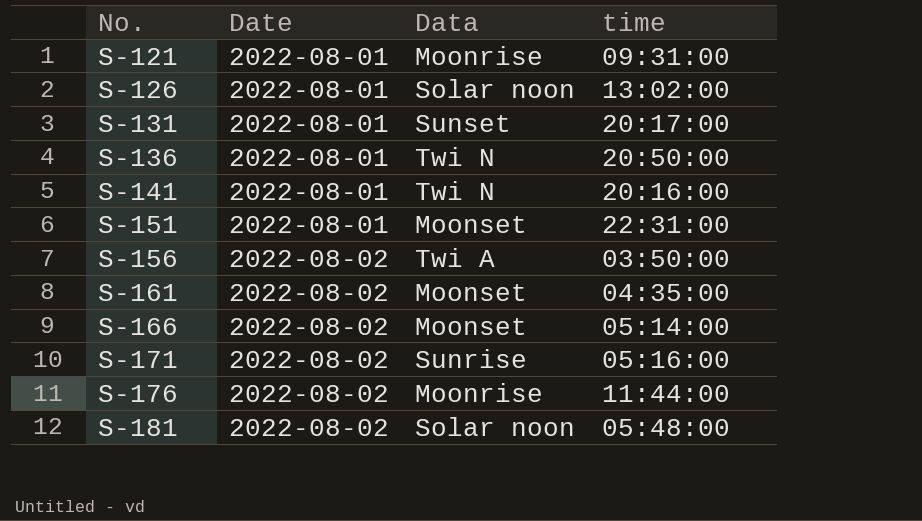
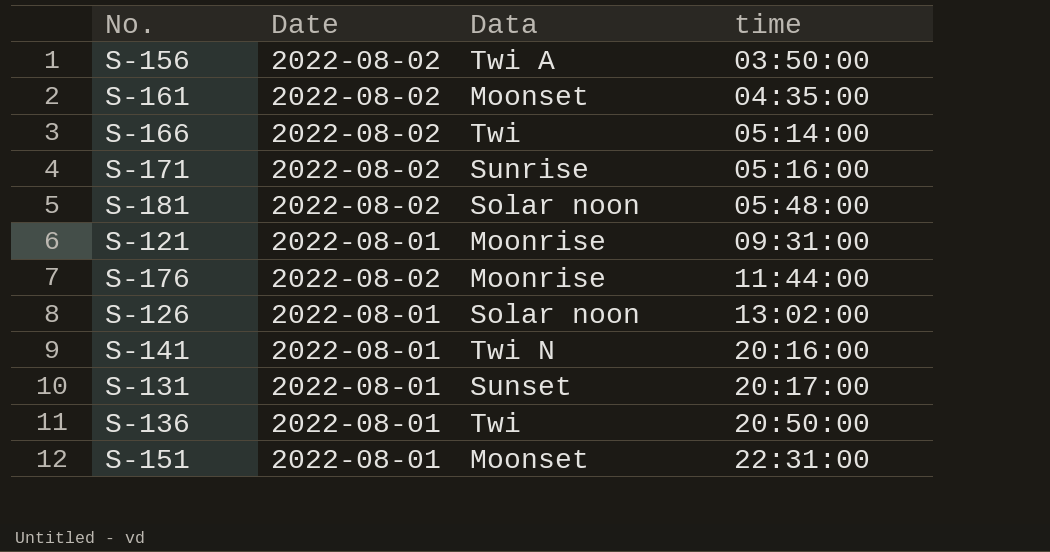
row order: No. ascending -> time ascending
S-166 | Data: Moonset -> Twi
S-136 | Data: Twi N -> Twi

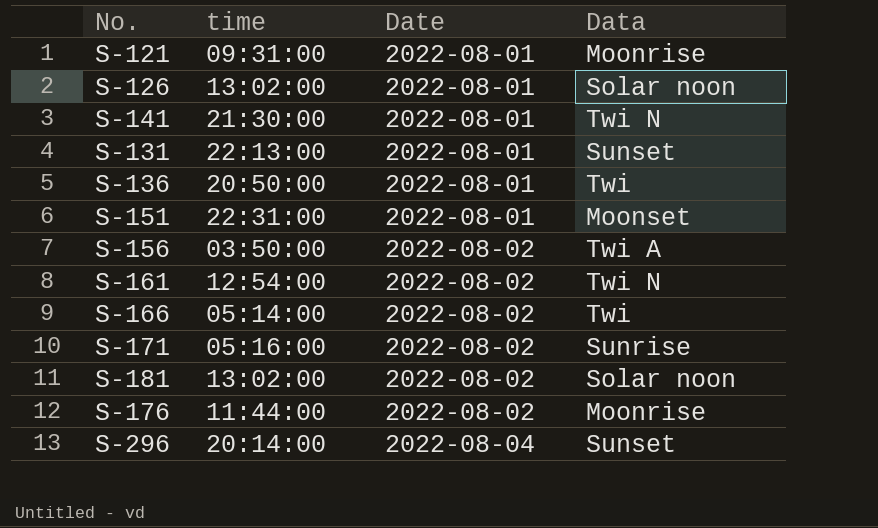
row order: time ascending -> Date ascending
column time | position: 4 -> 2
S-141 | time: 20:16:00 -> 21:30:00
S-131 | time: 20:17:00 -> 22:13:00
S-161 | time: 04:35:00 -> 12:54:00
S-161 | Data: Moonset -> Twi N
S-181 | time: 05:48:00 -> 13:02:00
row S-296: none -> 20:14:00 | 2022-08-04 | Sunset

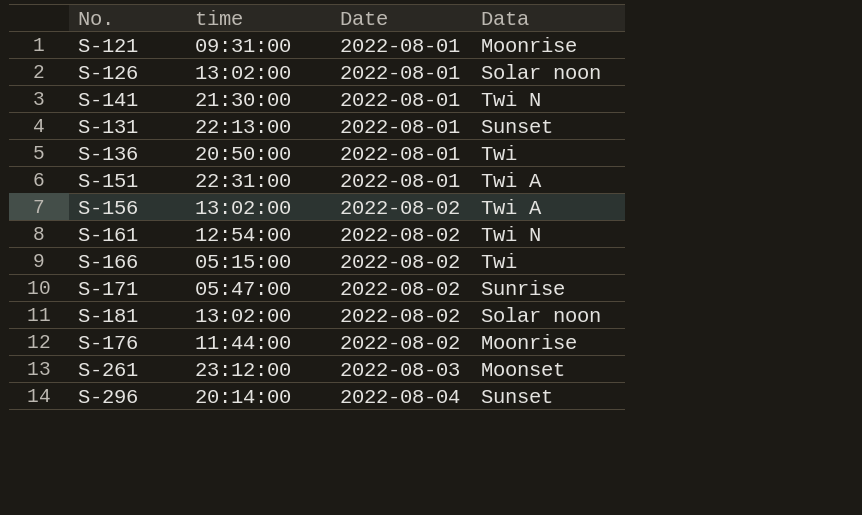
S-151 | Data: Moonset -> Twi A
S-156 | time: 03:50:00 -> 13:02:00
S-166 | time: 05:14:00 -> 05:15:00
S-171 | time: 05:16:00 -> 05:47:00
row S-261: none -> 23:12:00 | 2022-08-03 | Moonset

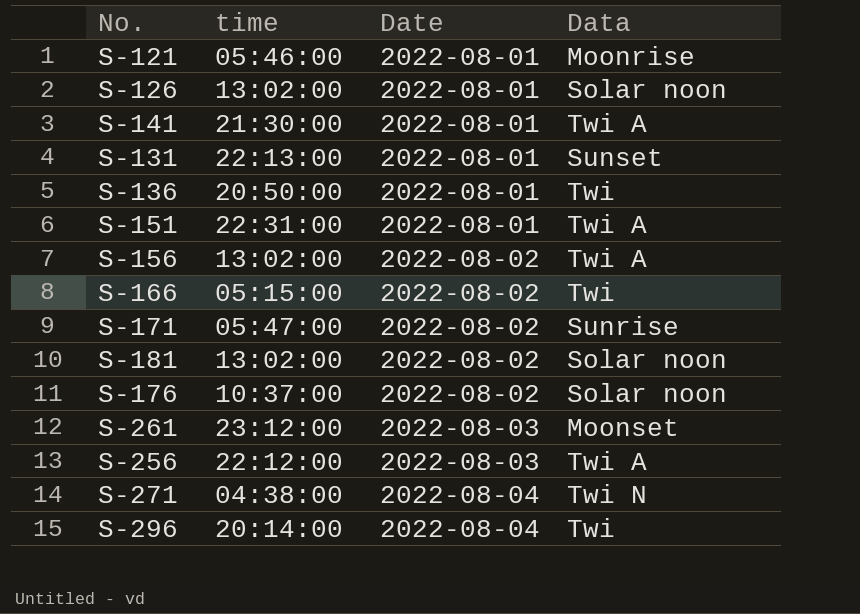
row S-161: 12:54:00 | 2022-08-02 | Twi N -> none
S-121 | time: 09:31:00 -> 05:46:00
S-141 | Data: Twi N -> Twi A
S-176 | time: 11:44:00 -> 10:37:00
S-176 | Data: Moonrise -> Solar noon
row S-256: none -> 22:12:00 | 2022-08-03 | Twi A
row S-271: none -> 04:38:00 | 2022-08-04 | Twi N
S-296 | Data: Sunset -> Twi

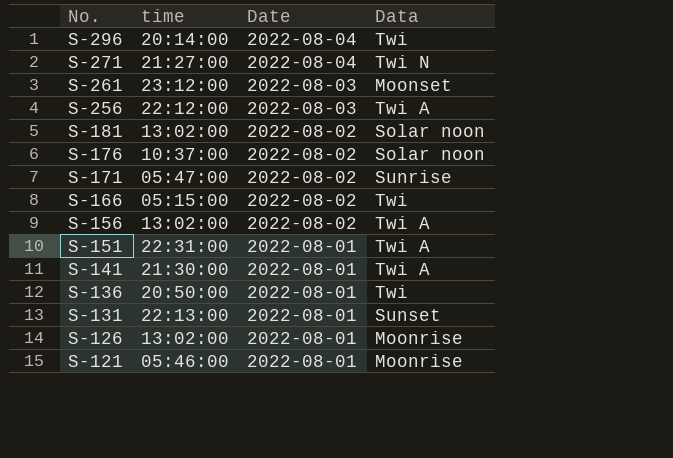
row order: Date ascending -> No. descending
S-271 | time: 04:38:00 -> 21:27:00
S-126 | Data: Solar noon -> Moonrise

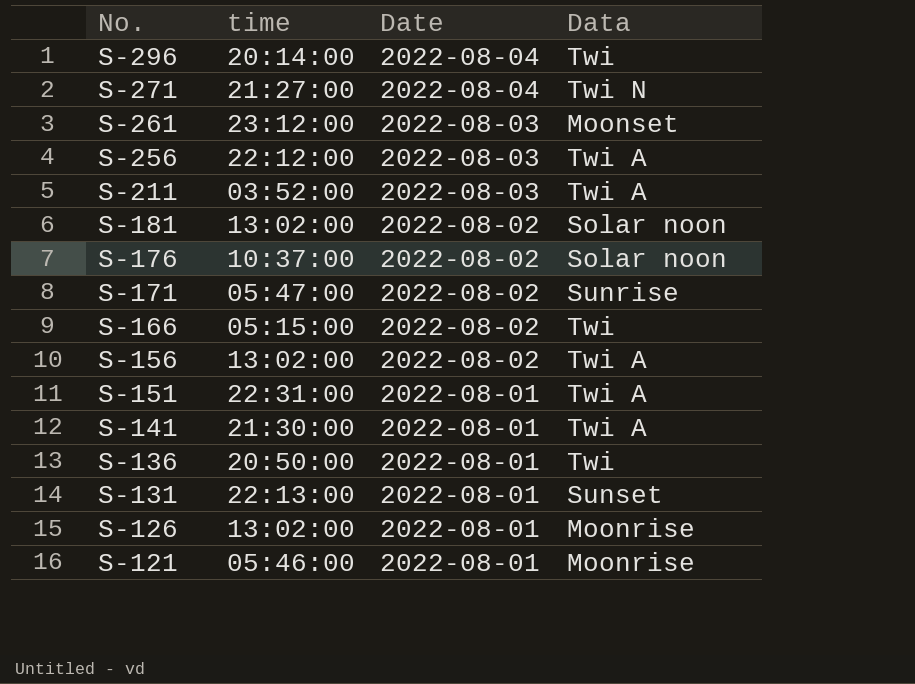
row S-211: none -> 03:52:00 | 2022-08-03 | Twi A

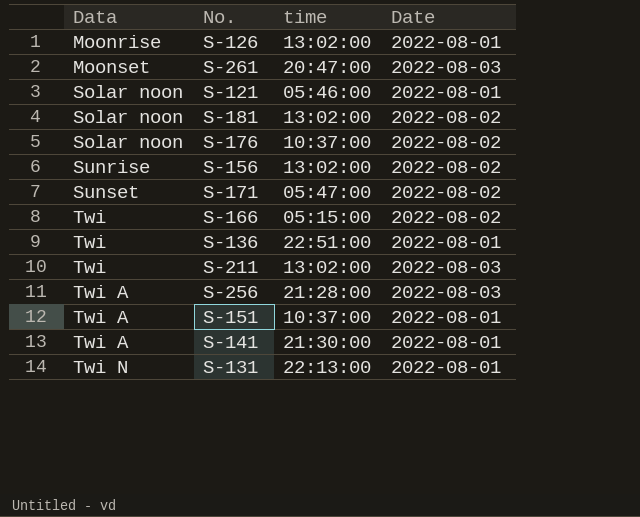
row order: No. descending -> Data ascending
column Data | position: 4 -> 1
row S-296: 20:14:00 | 2022-08-04 | Twi -> none
row S-271: 21:27:00 | 2022-08-04 | Twi N -> none
S-261 | time: 23:12:00 -> 20:47:00
S-121 | Data: Moonrise -> Solar noon
S-156 | Data: Twi A -> Sunrise
S-171 | Data: Sunrise -> Sunset
S-136 | time: 20:50:00 -> 22:51:00
S-211 | Data: Twi A -> Twi
S-211 | time: 03:52:00 -> 13:02:00
S-256 | time: 22:12:00 -> 21:28:00
S-151 | time: 22:31:00 -> 10:37:00
S-131 | Data: Sunset -> Twi N

